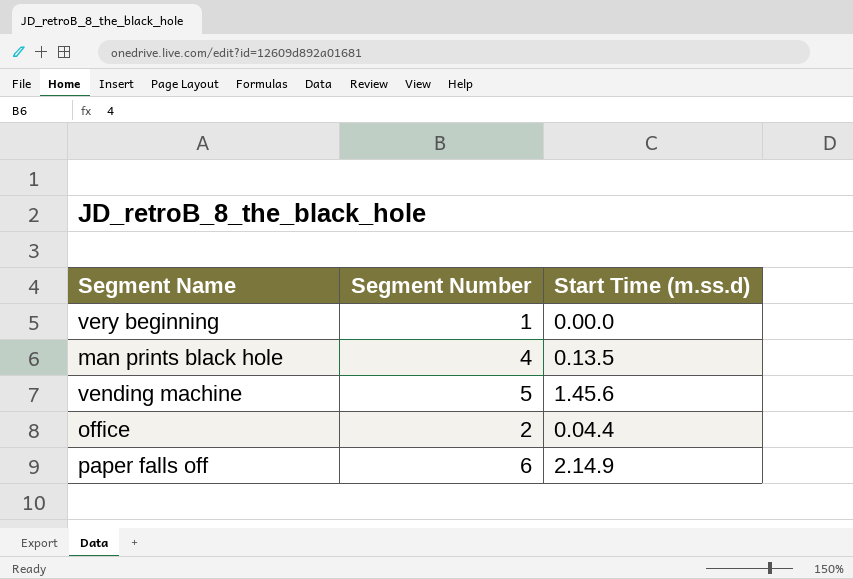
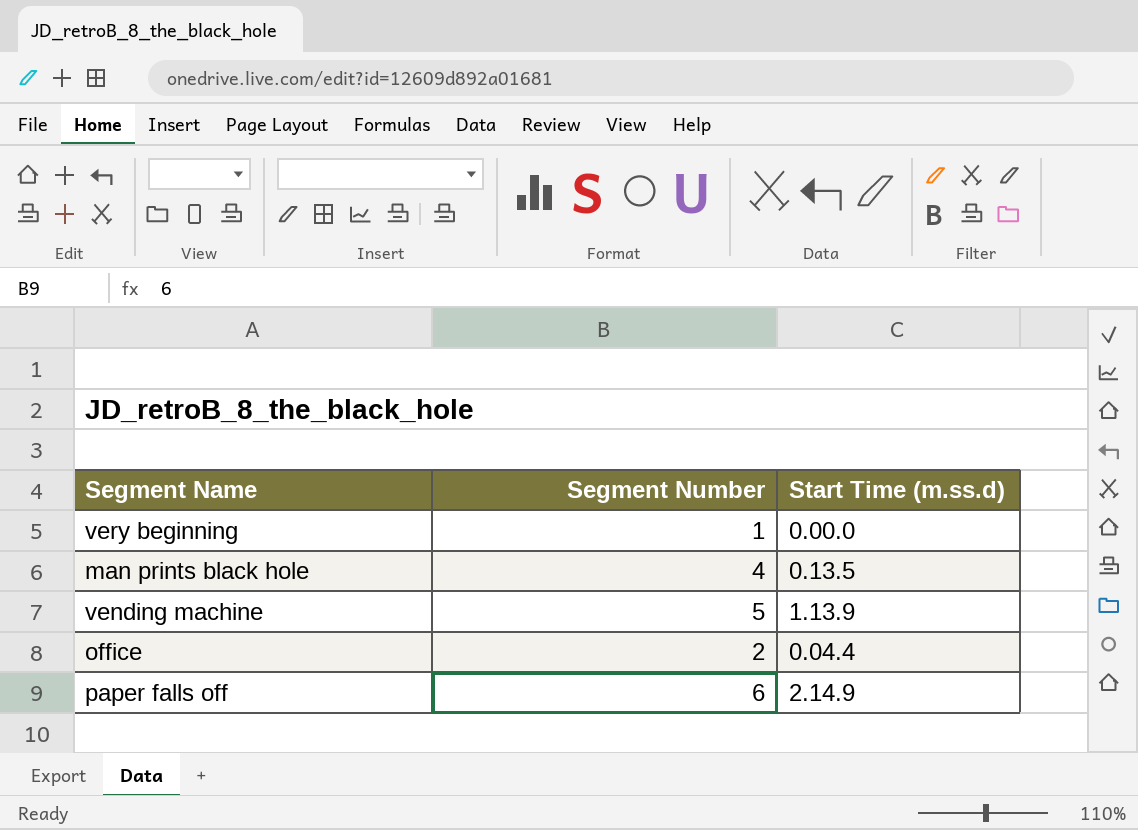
vending machine | Start Time (m.ss.d): 1.45.6 -> 1.13.9

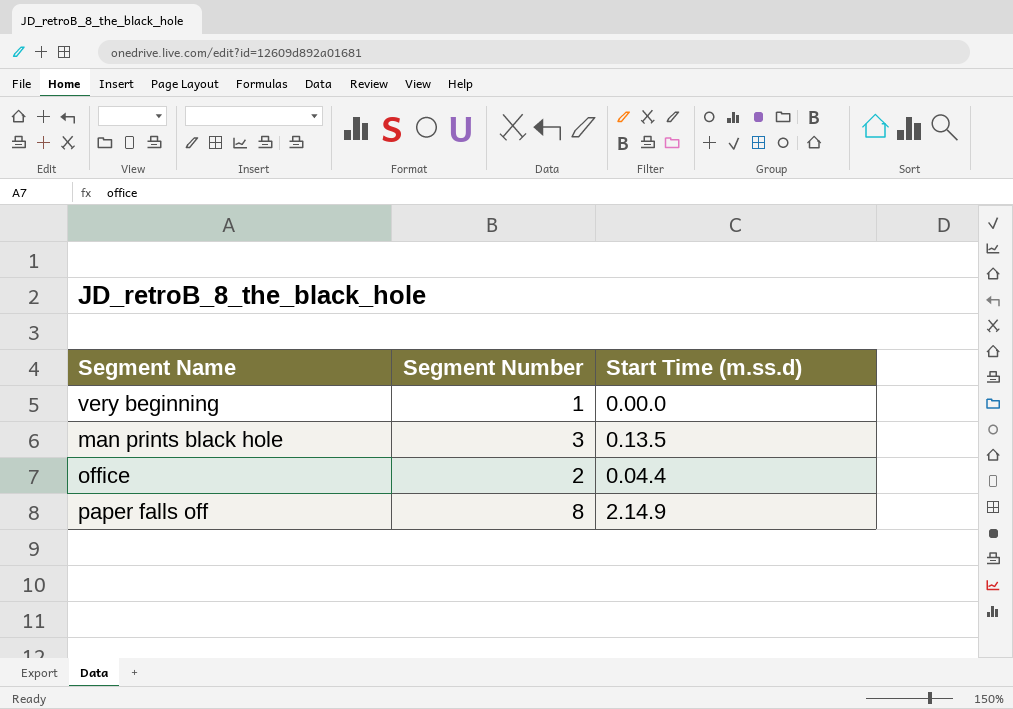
row vending machine: 5 | 1.13.9 -> none
man prints black hole | Segment Number: 4 -> 3
paper falls off | Segment Number: 6 -> 8

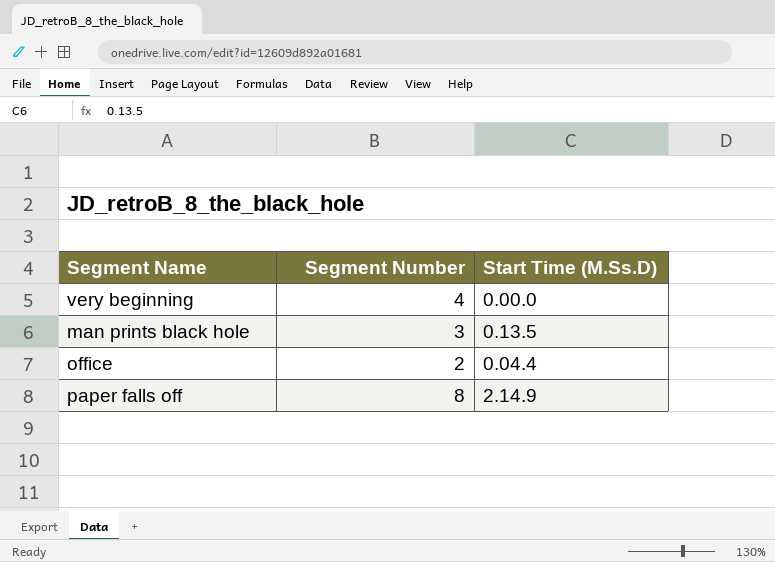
column name: Start Time (m.ss.d) -> Start Time (M.Ss.D)
very beginning | Segment Number: 1 -> 4

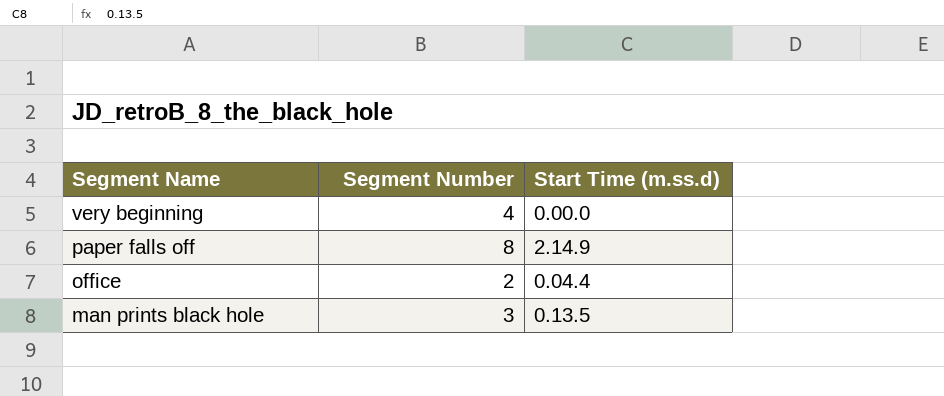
row order: none -> Segment Name descending
column name: Start Time (M.Ss.D) -> Start Time (m.ss.d)

